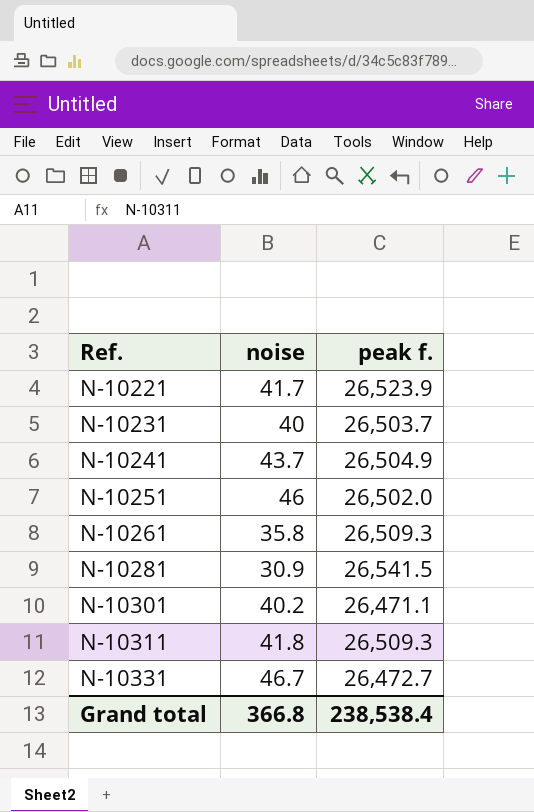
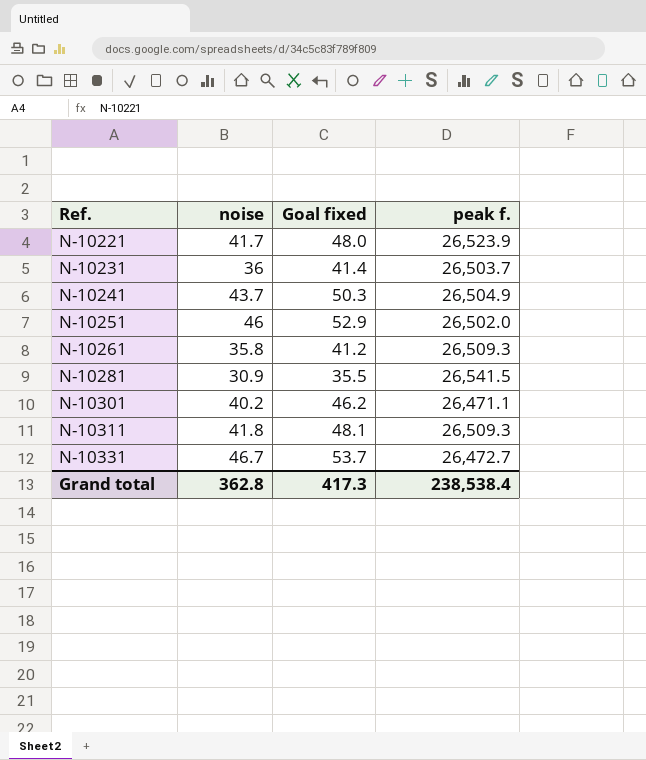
column Goal fixed | formula: none -> [noise] * 1.15
N-10231 | noise: 40 -> 36
Grand total | noise: 366.8 -> 362.8

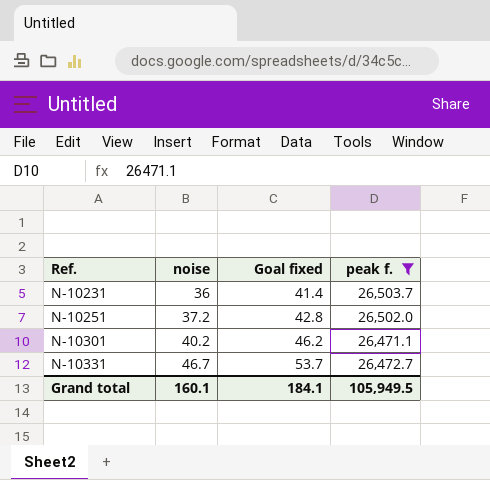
filter: none -> peak f. <= 26,503.7
N-10251 | noise: 46 -> 37.2
N-10251 | Goal fixed: 52.9 -> 42.8
Grand total | noise: 362.8 -> 160.1
Grand total | Goal fixed: 417.3 -> 184.1
Grand total | peak f.: 238,538.4 -> 105,949.5

